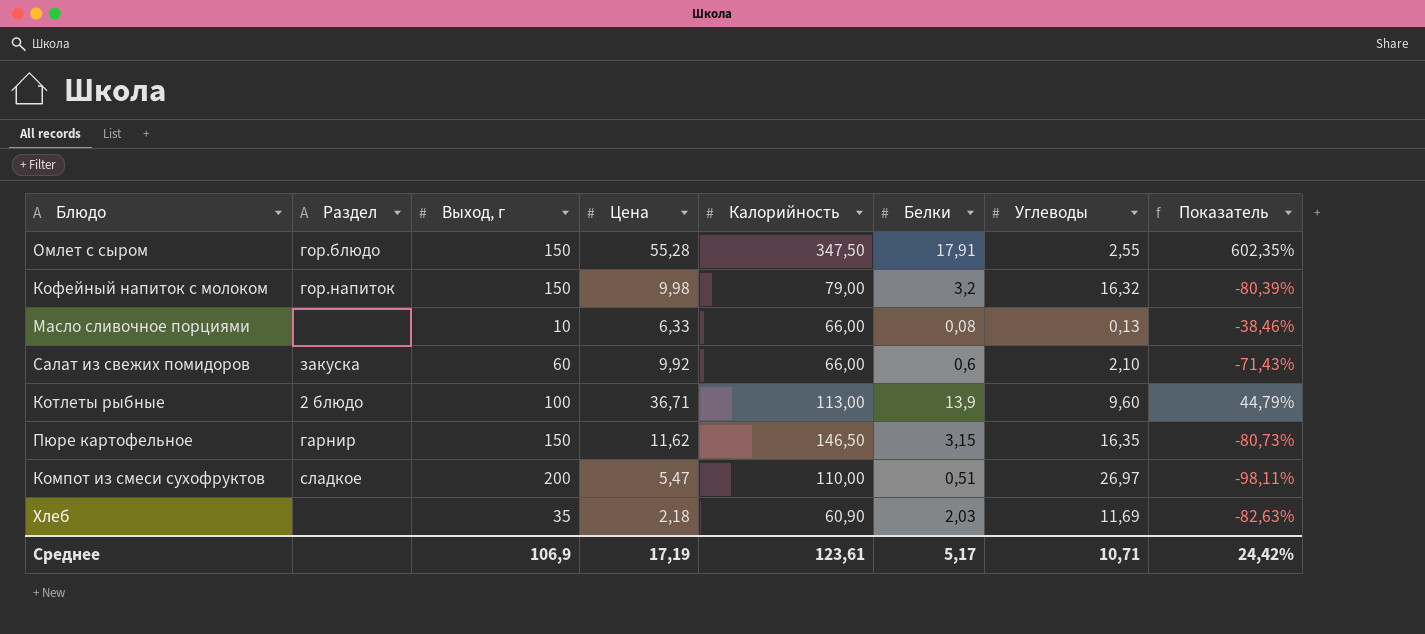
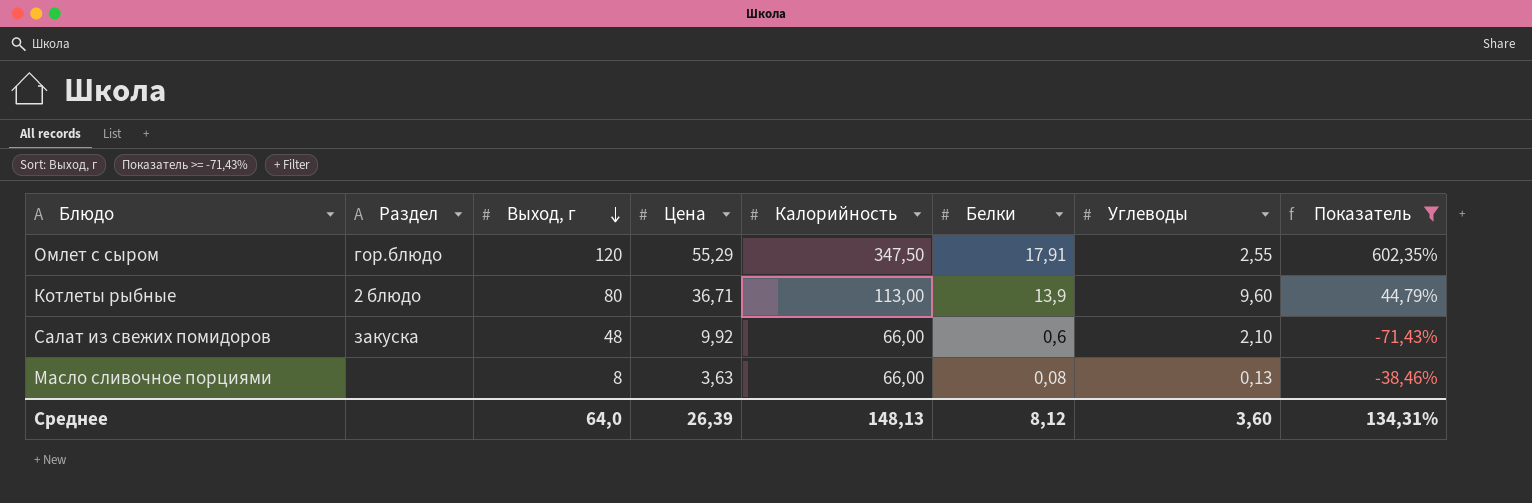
filter: none -> Показатель >= -71,43%
row order: none -> Выход, г descending
Омлет с сыром | Выход, г: 150 -> 120
Омлет с сыром | Цена: 55,28 -> 55,29
Котлеты рыбные | Выход, г: 100 -> 80
Салат из свежих помидоров | Выход, г: 60 -> 48
Масло сливочное порциями | Выход, г: 10 -> 8
Масло сливочное порциями | Цена: 6,33 -> 3,63
Среднее | Выход, г: 106,9 -> 64,0
Среднее | Цена: 17,19 -> 26,39
Среднее | Калорийность: 123,61 -> 148,13
Среднее | Белки: 5,17 -> 8,12
Среднее | Углеводы: 10,71 -> 3,60
Среднее | Показатель: 24,42% -> 134,31%

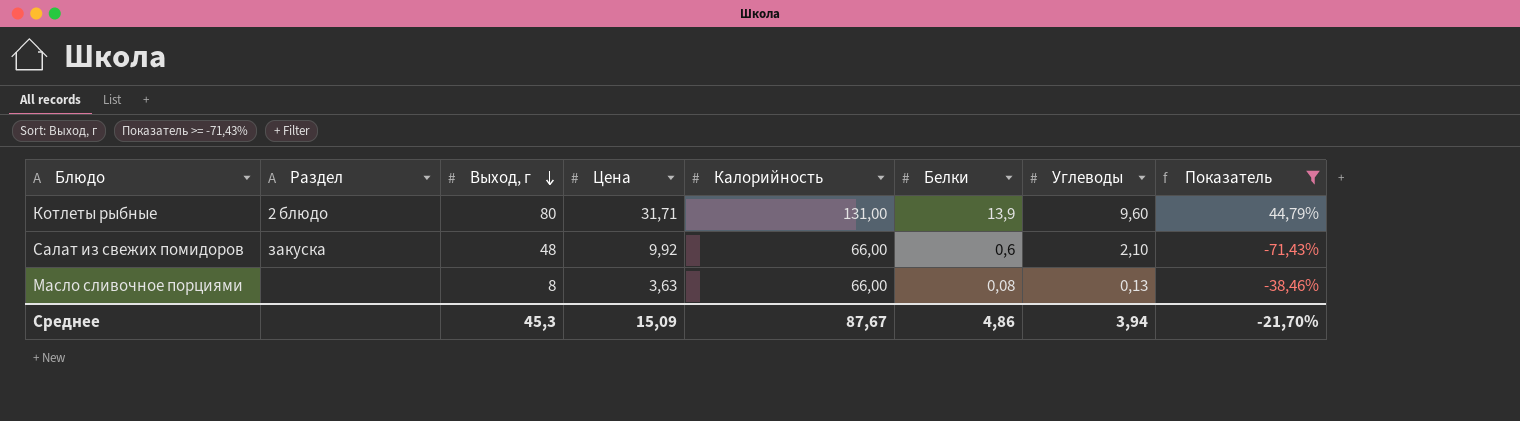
row Омлет с сыром: гор.блюдо | 120 | 55,29 | 347,50 | 17,91 | 2,55 | 602,35% -> none
Котлеты рыбные | Цена: 36,71 -> 31,71
Котлеты рыбные | Калорийность: 113,00 -> 131,00
Среднее | Выход, г: 64,0 -> 45,3
Среднее | Цена: 26,39 -> 15,09
Среднее | Калорийность: 148,13 -> 87,67
Среднее | Белки: 8,12 -> 4,86
Среднее | Углеводы: 3,60 -> 3,94
Среднее | Показатель: 134,31% -> -21,70%

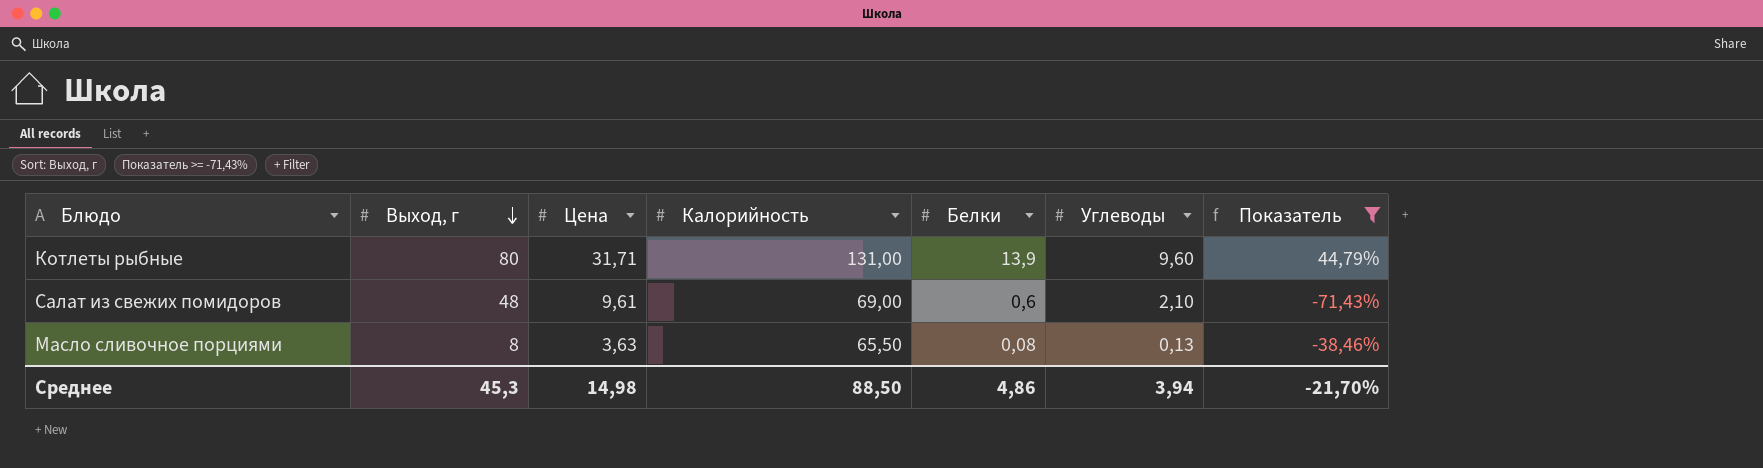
column Раздел | position: 2 -> none
Салат из свежих помидоров | Цена: 9,92 -> 9,61
Салат из свежих помидоров | Калорийность: 66,00 -> 69,00
Масло сливочное порциями | Калорийность: 66,00 -> 65,50
Среднее | Цена: 15,09 -> 14,98
Среднее | Калорийность: 87,67 -> 88,50

